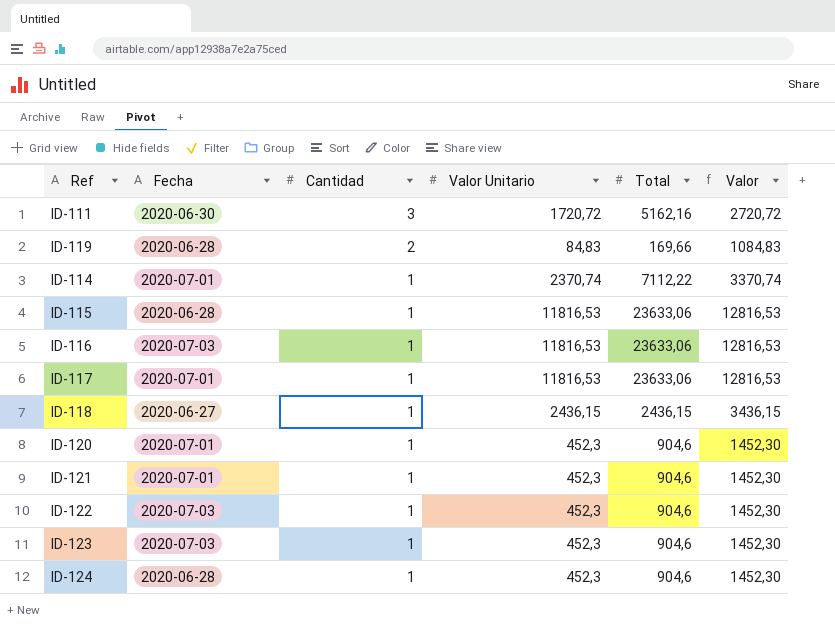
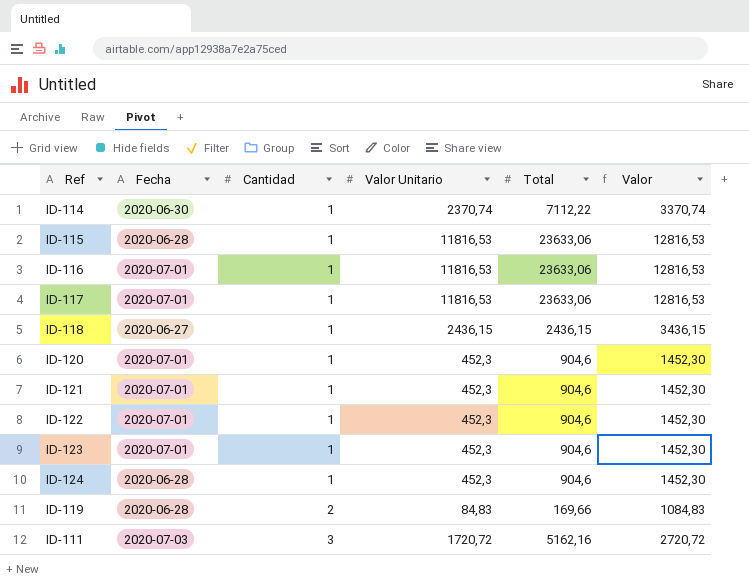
row order: Cantidad descending -> Cantidad ascending
ID-114 | Fecha: 2020-07-01 -> 2020-06-30
ID-116 | Fecha: 2020-07-03 -> 2020-07-01
ID-122 | Fecha: 2020-07-03 -> 2020-07-01
ID-123 | Fecha: 2020-07-03 -> 2020-07-01
ID-111 | Fecha: 2020-06-30 -> 2020-07-03

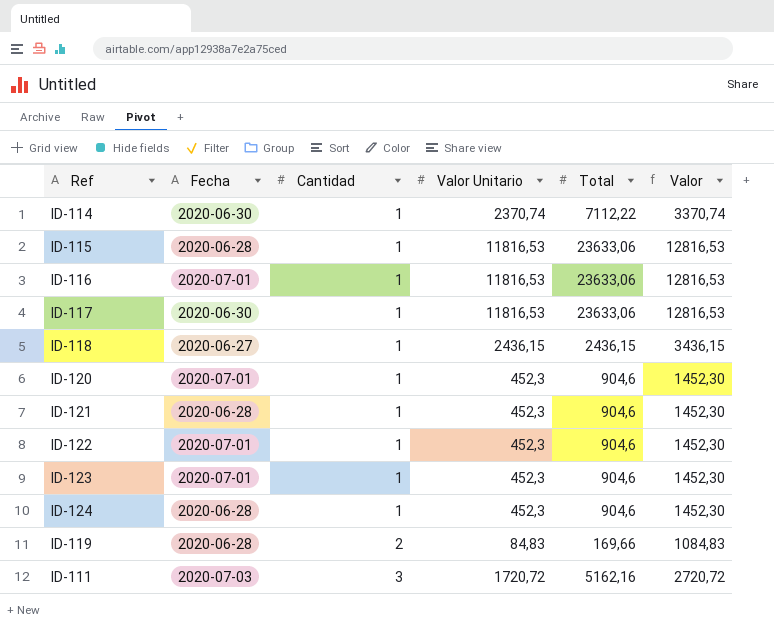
ID-117 | Fecha: 2020-07-01 -> 2020-06-30
ID-121 | Fecha: 2020-07-01 -> 2020-06-28

